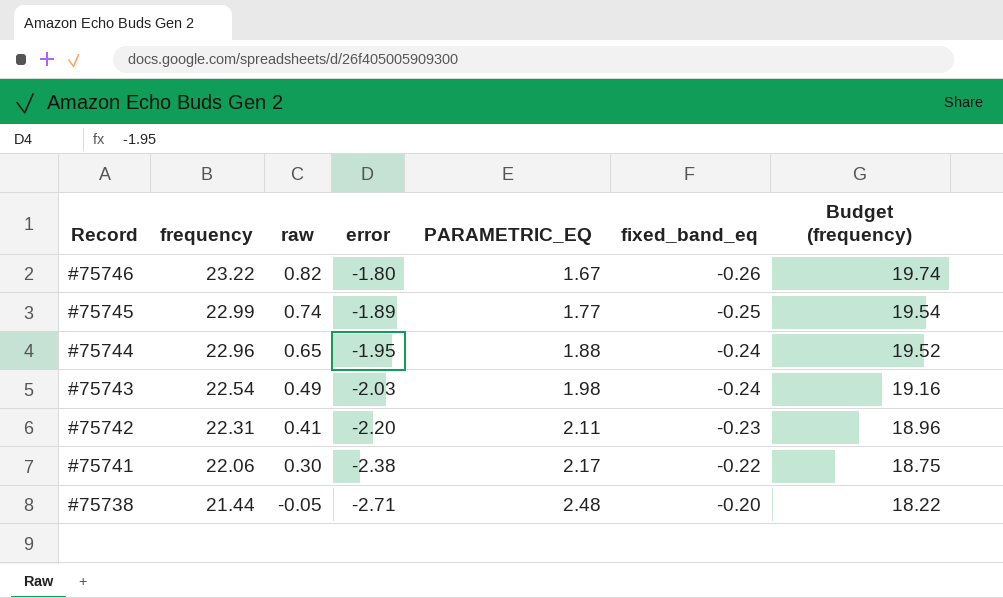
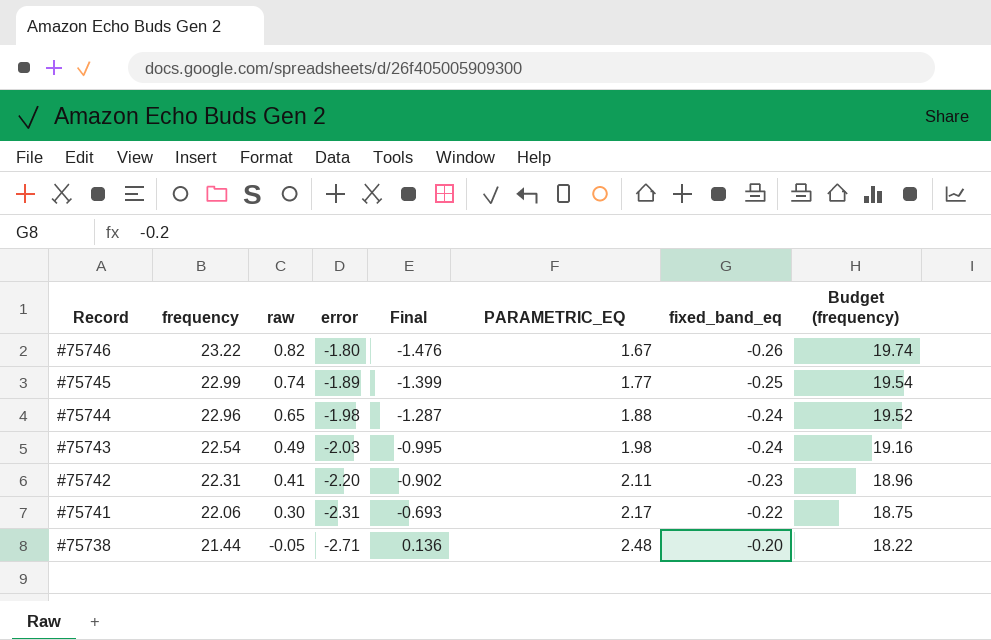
column Final | formula: none -> [raw] * [error]
#75744 | error: -1.95 -> -1.98
#75741 | error: -2.38 -> -2.31

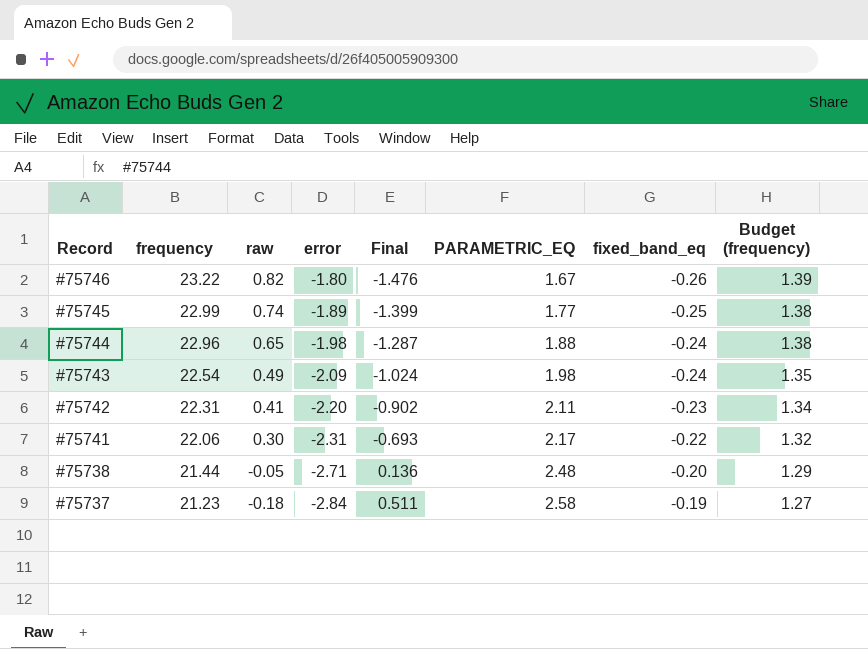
column Budget (frequency) | formula: [frequency] * 0.85 -> [frequency] * 0.06
#75743 | error: -2.03 -> -2.09
#75743 | Final: -0.995 -> -1.024
row #75737: none -> 21.23 | -0.18 | -2.84 | 0.511 | 2.58 | -0.19 | 1.27

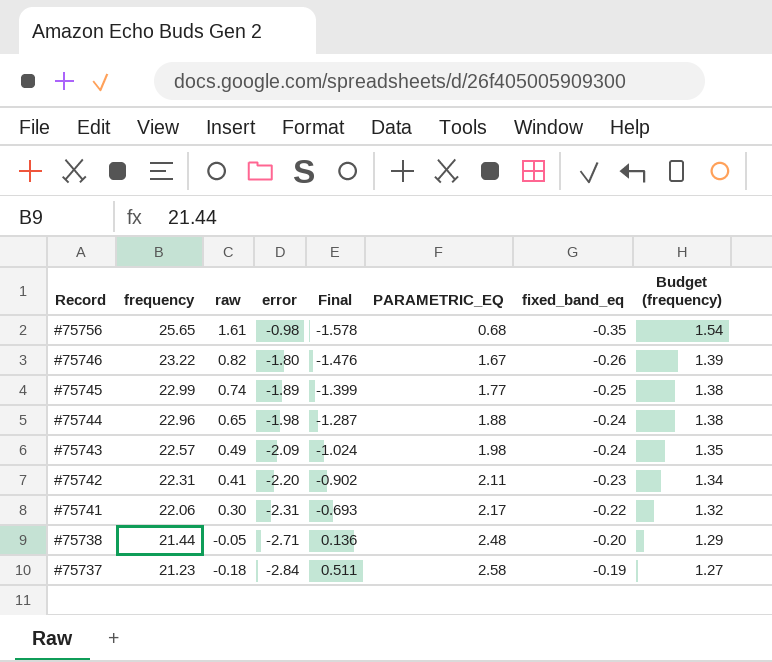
row #75756: none -> 25.65 | 1.61 | -0.98 | -1.578 | 0.68 | -0.35 | 1.54
#75743 | frequency: 22.54 -> 22.57

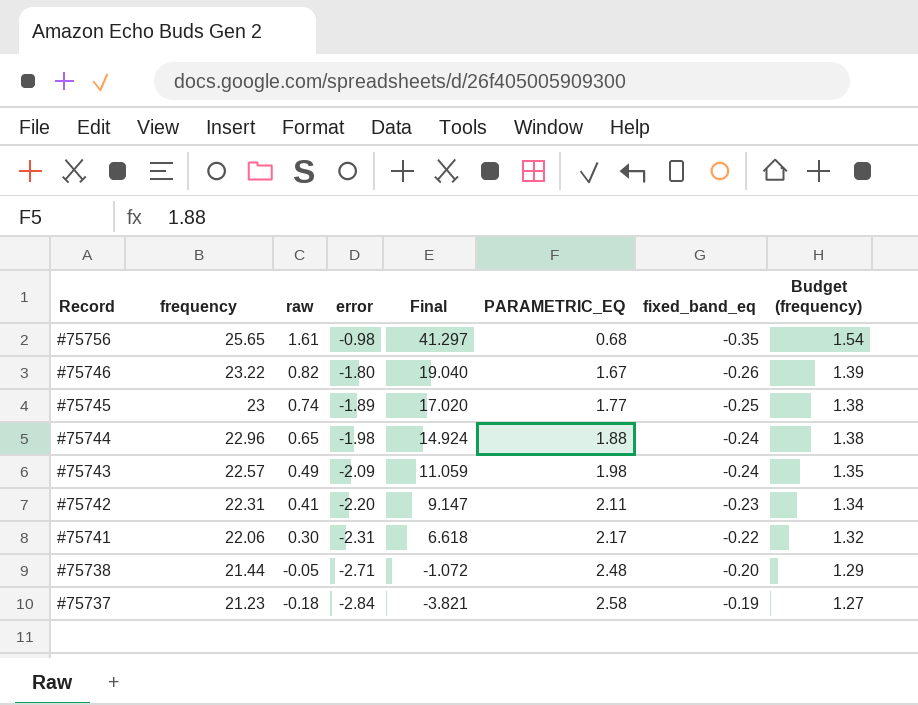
column Final | formula: [raw] * [error] -> [frequency] * [raw]
#75745 | frequency: 22.99 -> 23

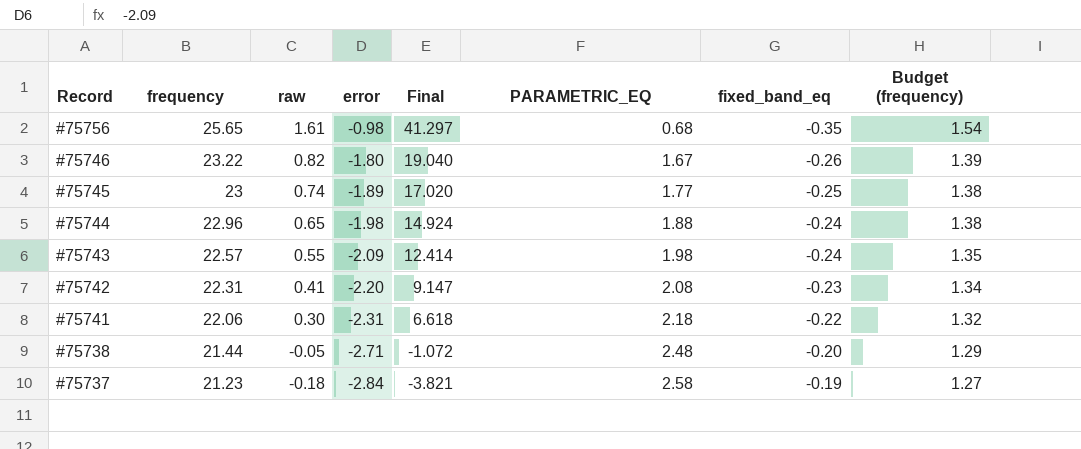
#75743 | raw: 0.49 -> 0.55
#75743 | Final: 11.059 -> 12.414
#75742 | PARAMETRIC_EQ: 2.11 -> 2.08
#75741 | PARAMETRIC_EQ: 2.17 -> 2.18

